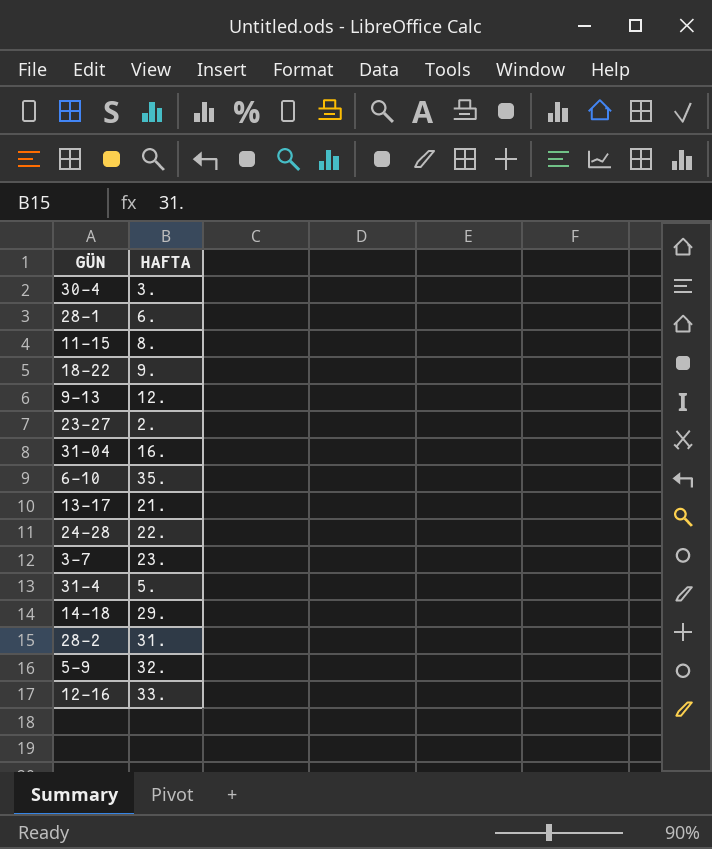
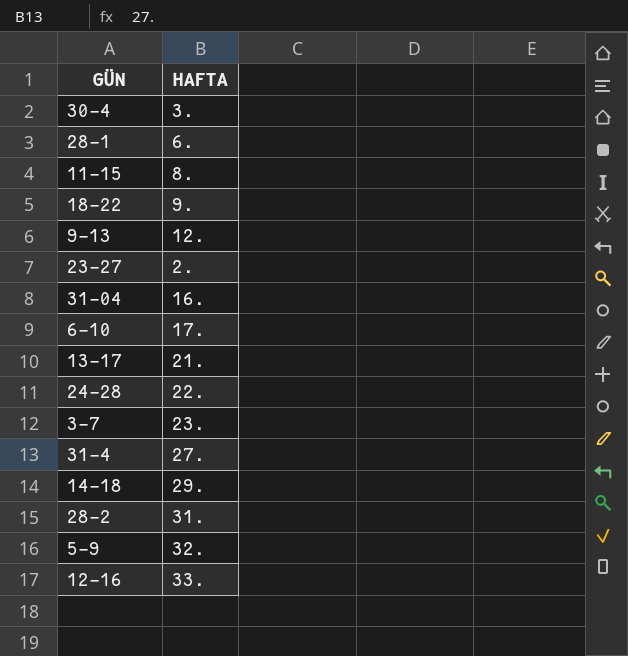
6-10 | HAFTA: 35. -> 17.
31-4 | HAFTA: 5. -> 27.

